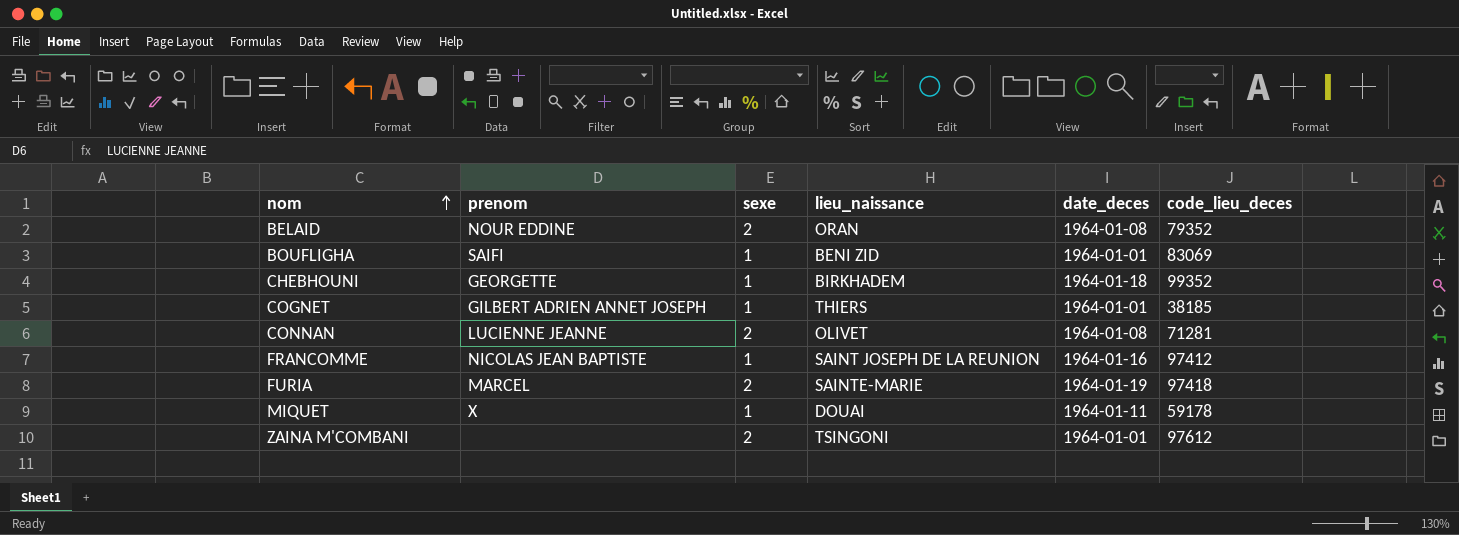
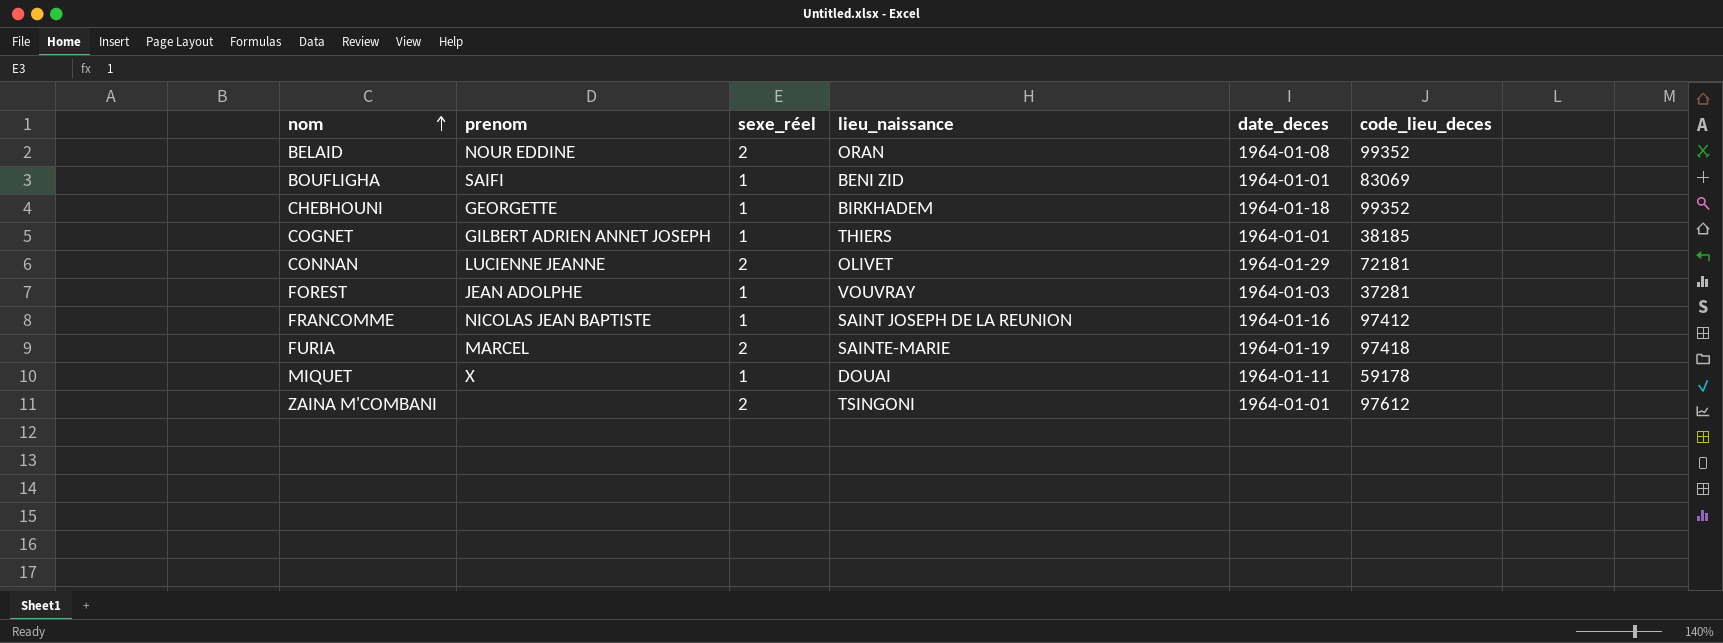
column name: sexe -> sexe_réel
BELAID | code_lieu_deces: 79352 -> 99352
CONNAN | date_deces: 1964-01-08 -> 1964-01-29
CONNAN | code_lieu_deces: 71281 -> 72181
row FOREST: none -> JEAN ADOLPHE | 1 | VOUVRAY | 1964-01-03 | 37281

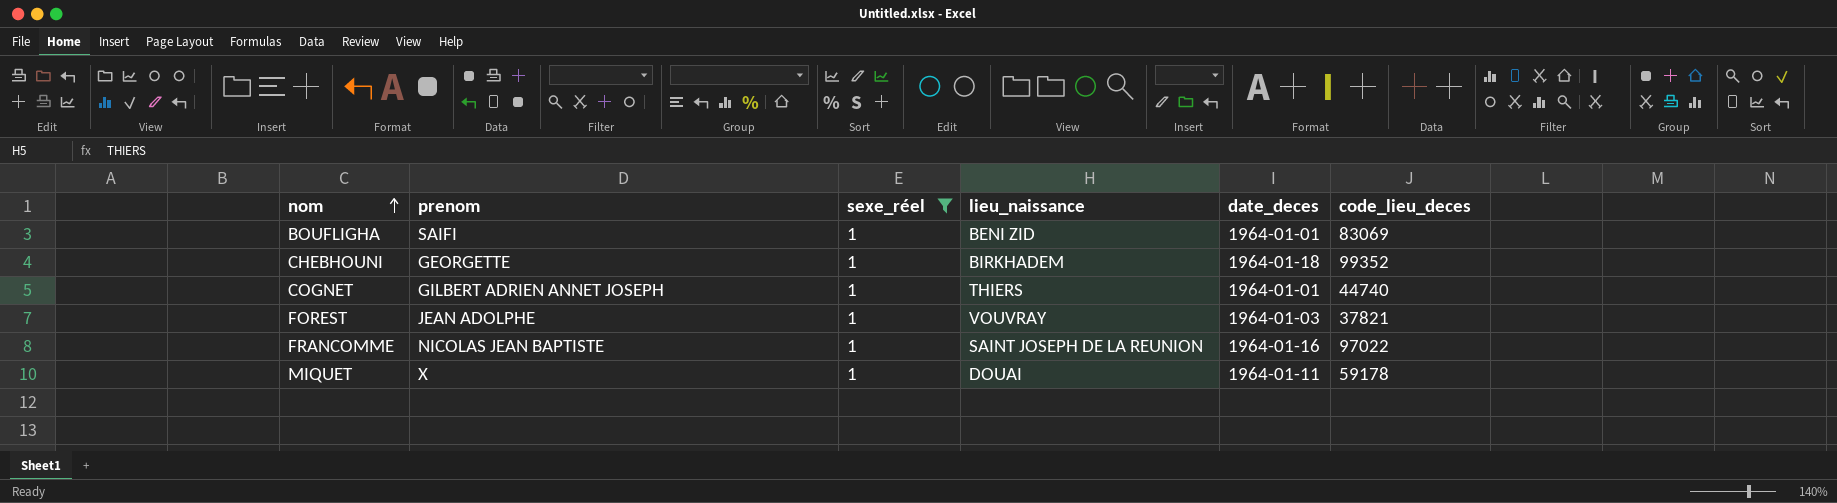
filter: none -> sexe_réel = 1
COGNET | code_lieu_deces: 38185 -> 44740
FOREST | code_lieu_deces: 37281 -> 37821
FRANCOMME | code_lieu_deces: 97412 -> 97022

